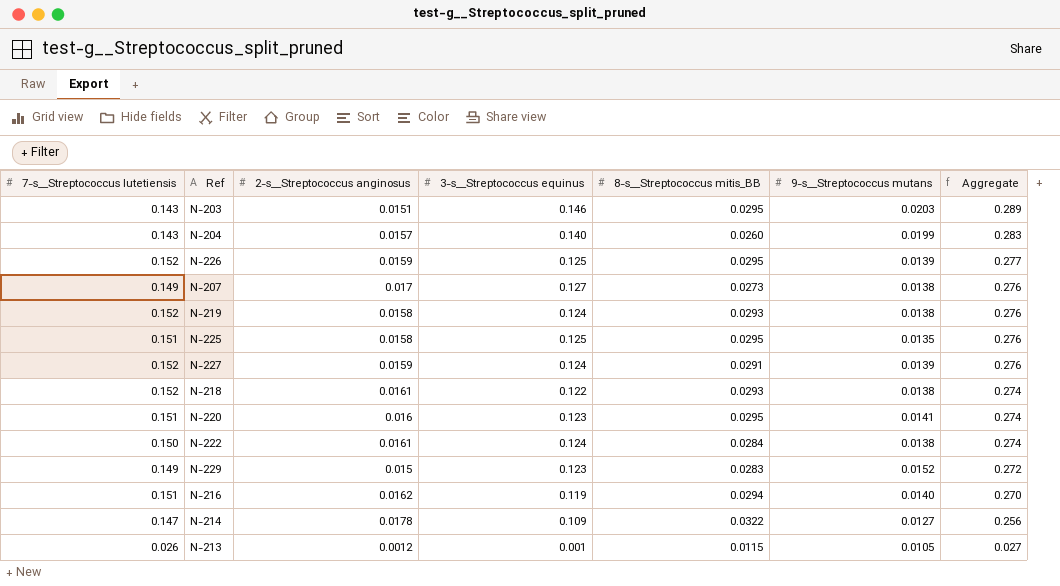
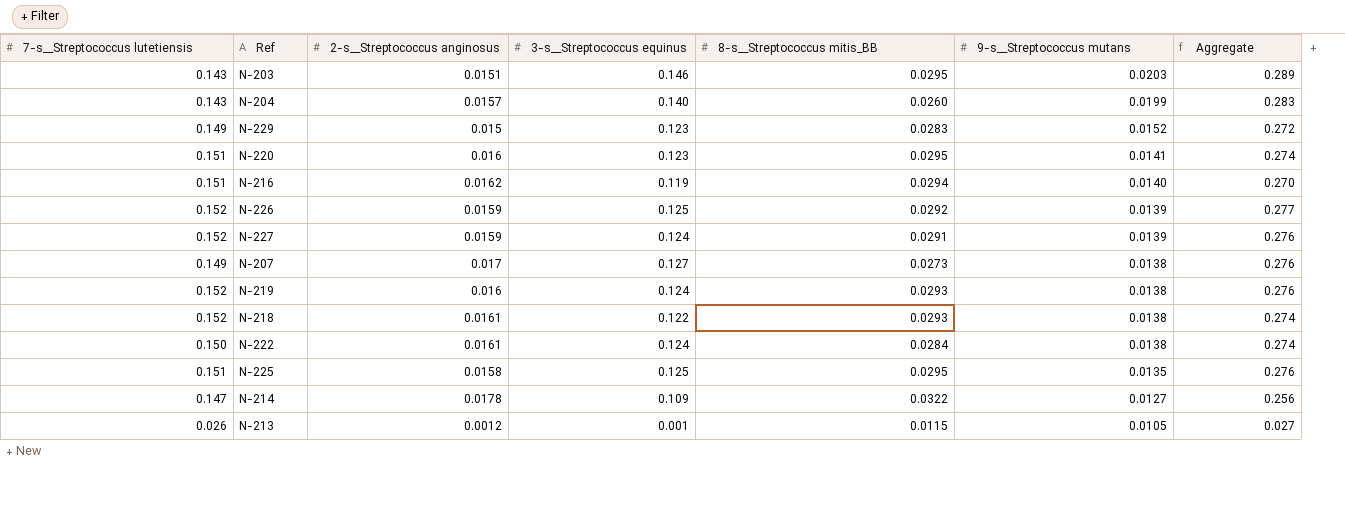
row order: Aggregate descending -> 9-s__Streptococcus mutans descending
N-226 | 8-s__Streptococcus mitis_BB: 0.0295 -> 0.0292
N-219 | 2-s__Streptococcus anginosus: 0.0158 -> 0.016

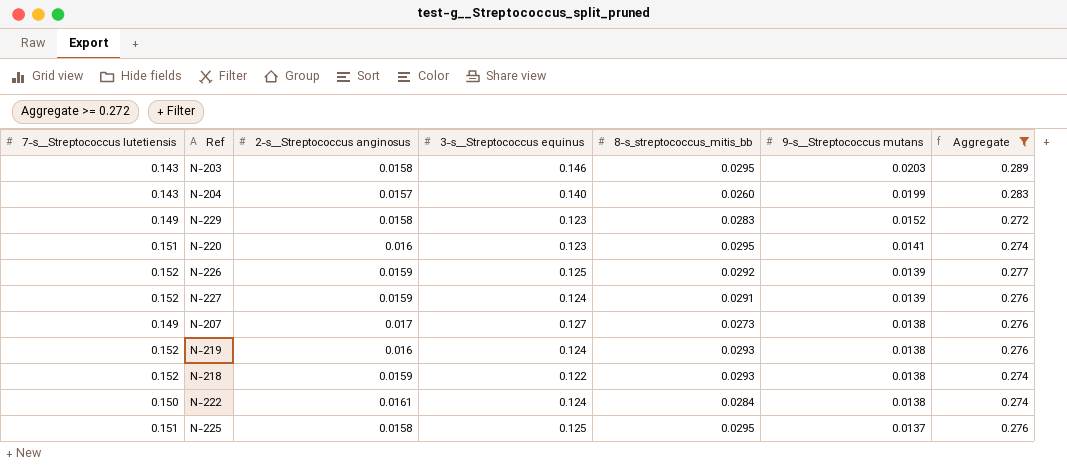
filter: none -> Aggregate >= 0.272
column name: 8-s__Streptococcus mitis_BB -> 8-s_streptococcus_mitis_bb
N-203 | 2-s__Streptococcus anginosus: 0.0151 -> 0.0158
N-229 | 2-s__Streptococcus anginosus: 0.015 -> 0.0158
N-218 | 2-s__Streptococcus anginosus: 0.0161 -> 0.0159
N-225 | 9-s__Streptococcus mutans: 0.0135 -> 0.0137

